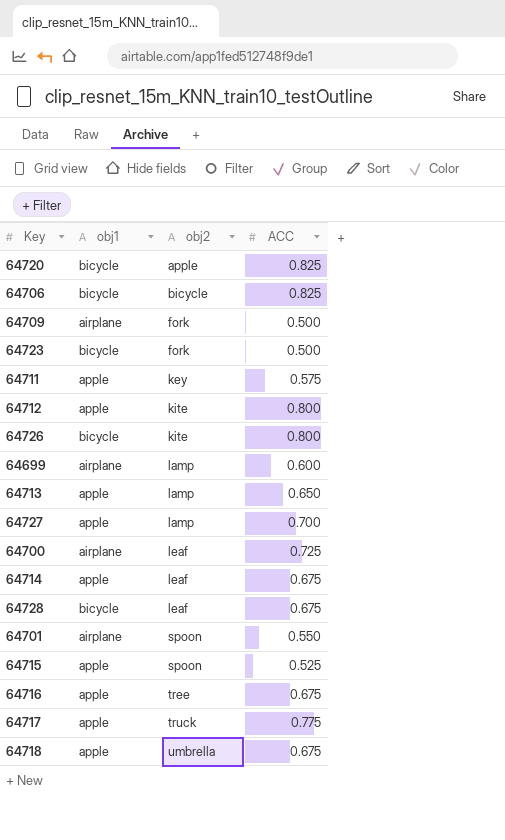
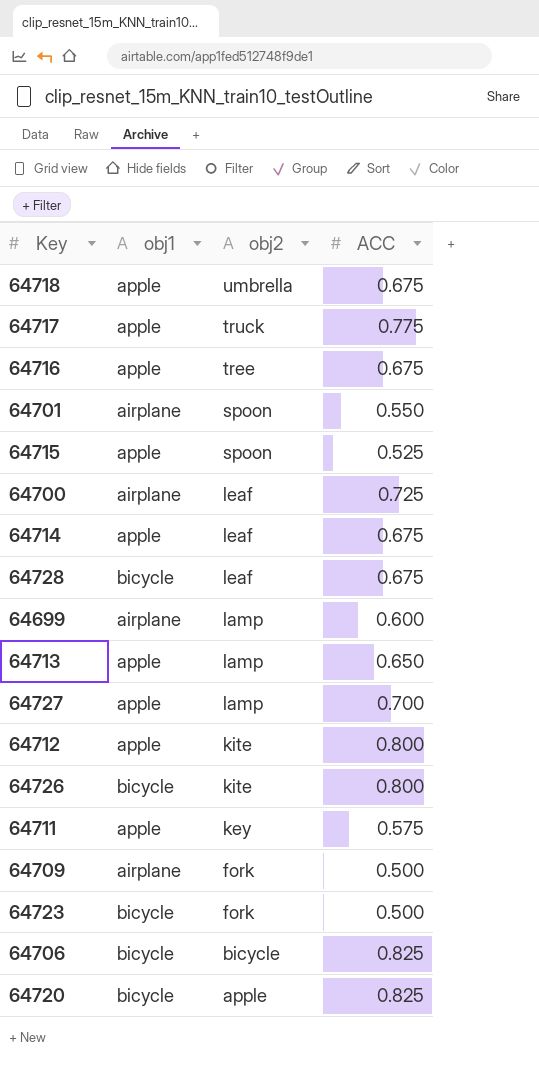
row order: obj2 ascending -> obj2 descending

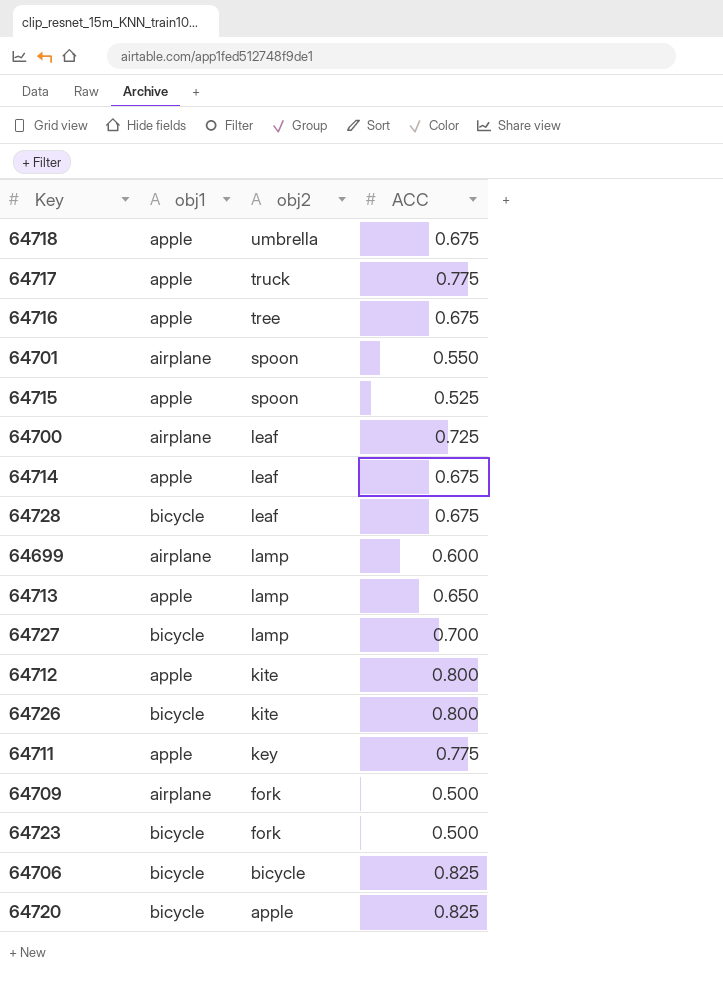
64727 | obj1: apple -> bicycle
64711 | ACC: 0.575 -> 0.775

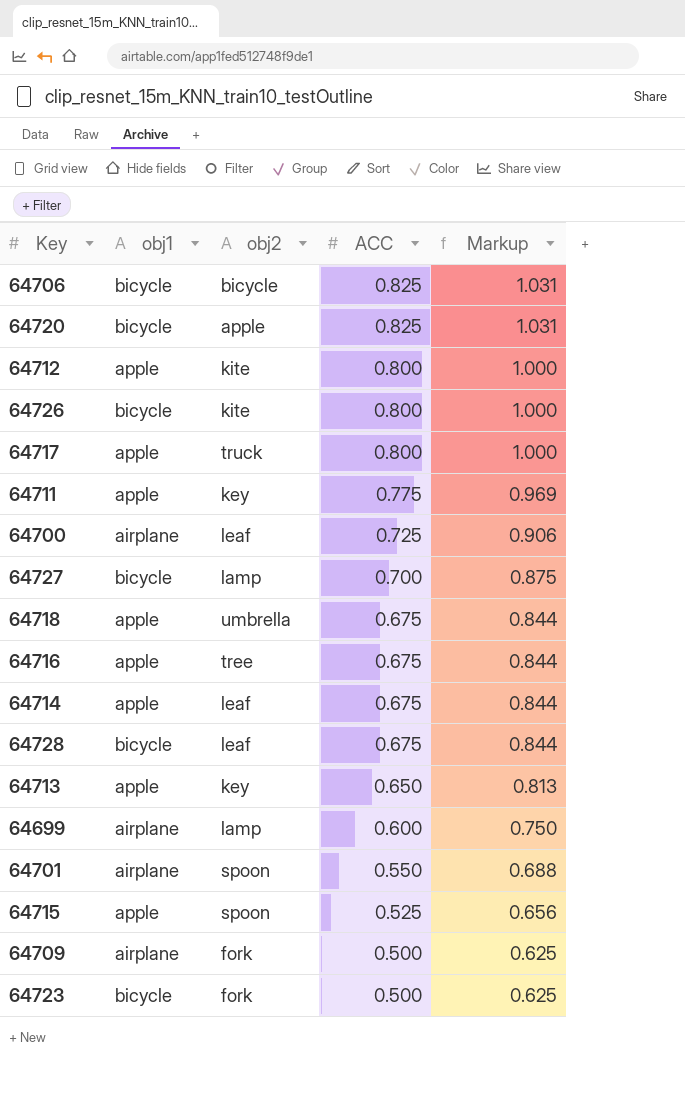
row order: obj2 descending -> ACC descending
column Markup | formula: none -> [ACC] * 1.25
64717 | ACC: 0.775 -> 0.800
64713 | obj2: lamp -> key

